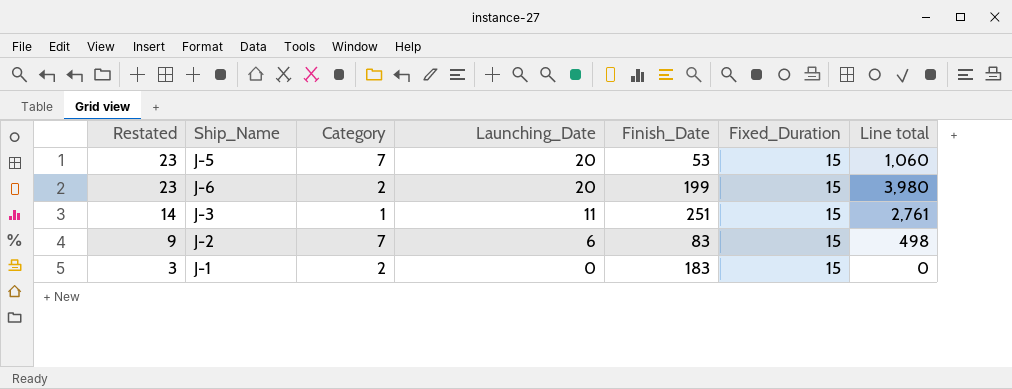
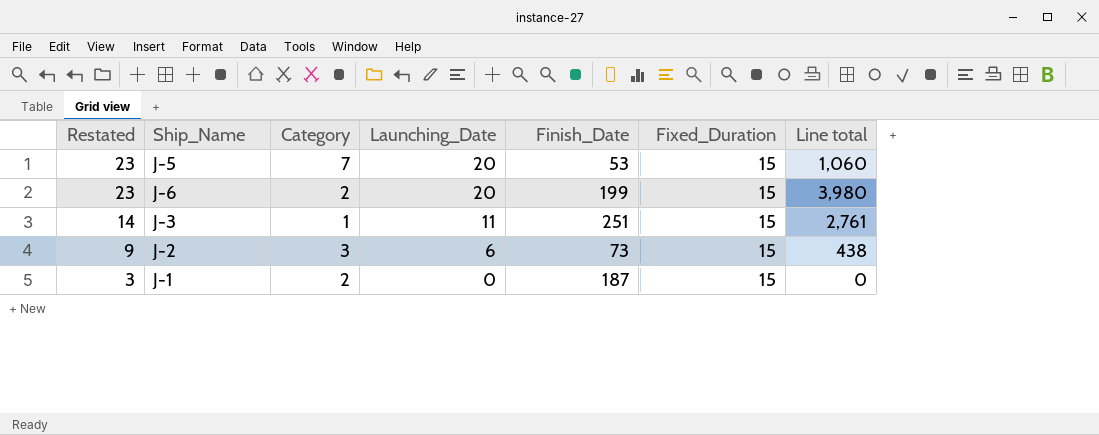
J-2 | Category: 7 -> 3
J-2 | Finish_Date: 83 -> 73
J-2 | Line total: 498 -> 438
J-1 | Finish_Date: 183 -> 187

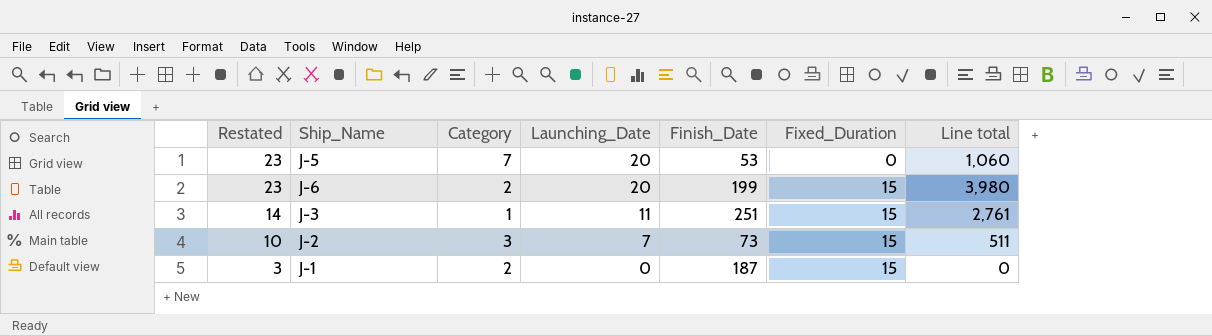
J-5 | Fixed_Duration: 15 -> 0
J-2 | Restated: 9 -> 10
J-2 | Launching_Date: 6 -> 7
J-2 | Line total: 438 -> 511

